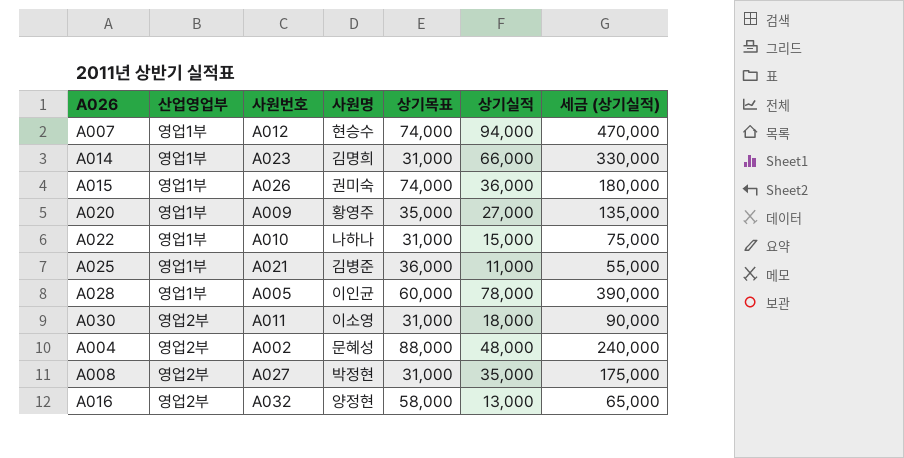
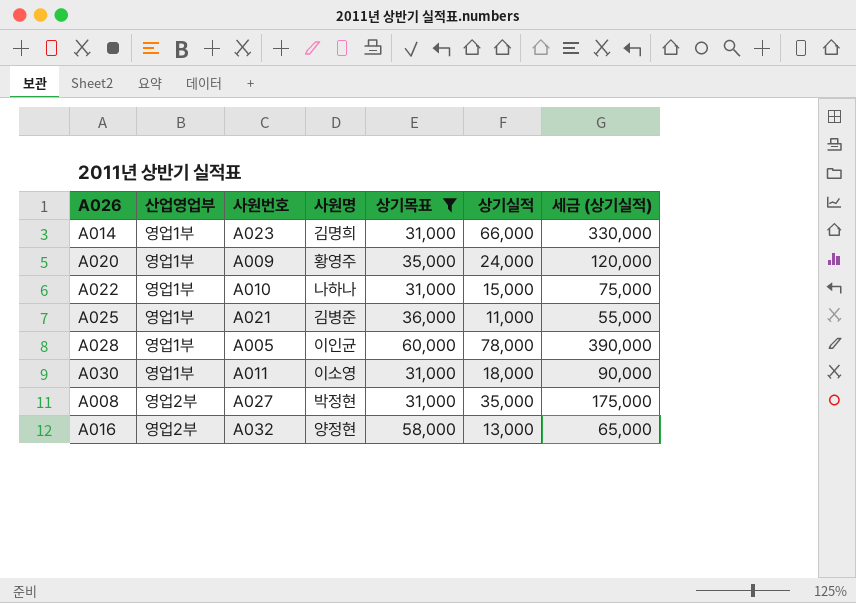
filter: none -> 상기목표 <= 60,000
A020 | 상기실적: 27,000 -> 24,000
A020 | 세금 (상기실적): 135,000 -> 120,000
A030 | 산업영업부: 영업2부 -> 영업1부

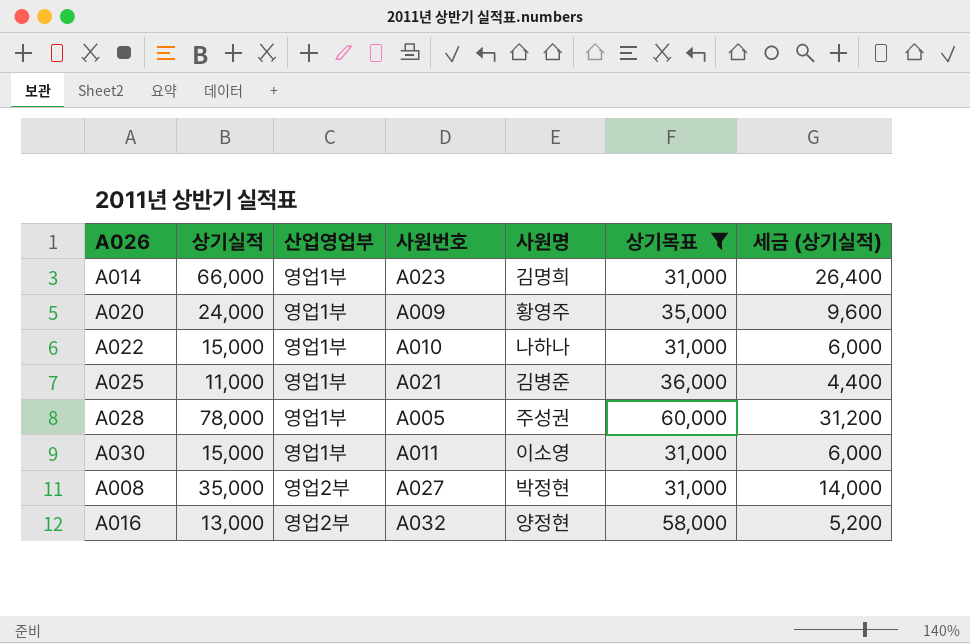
column 상기실적 | position: 6 -> 2
column 세금 (상기실적) | formula: [상기실적] * 5 -> [상기실적] * 0.4
A028 | 사원명: 이인균 -> 주성권
A030 | 상기실적: 18,000 -> 15,000

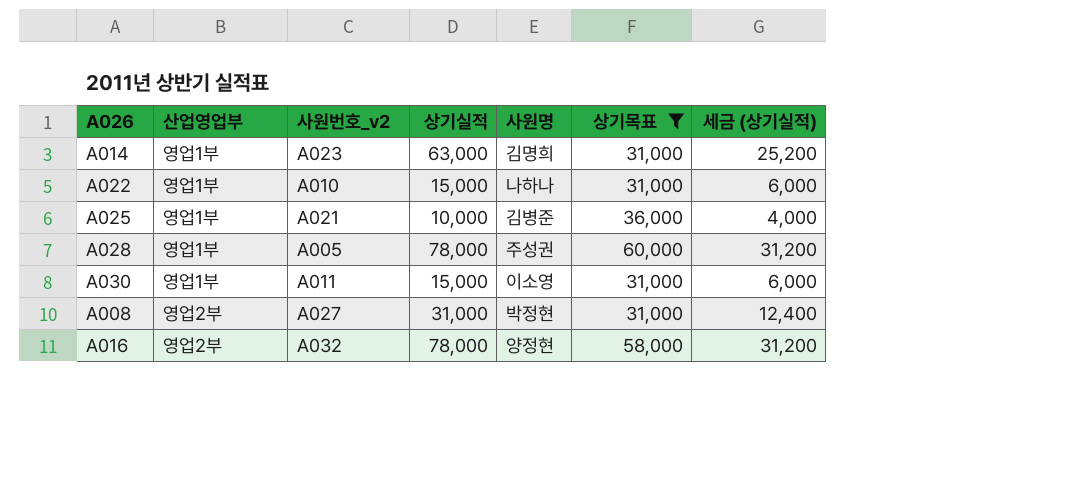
column name: 사원번호 -> 사원번호_v2
column 상기실적 | position: 2 -> 4
row A020: 24,000 | 영업1부 | A009 | 황영주 | 35,000 | 9,600 -> none
A014 | 상기실적: 66,000 -> 63,000
A014 | 세금 (상기실적): 26,400 -> 25,200
A025 | 상기실적: 11,000 -> 10,000
A025 | 세금 (상기실적): 4,400 -> 4,000
A008 | 상기실적: 35,000 -> 31,000
A008 | 세금 (상기실적): 14,000 -> 12,400
A016 | 상기실적: 13,000 -> 78,000
A016 | 세금 (상기실적): 5,200 -> 31,200

